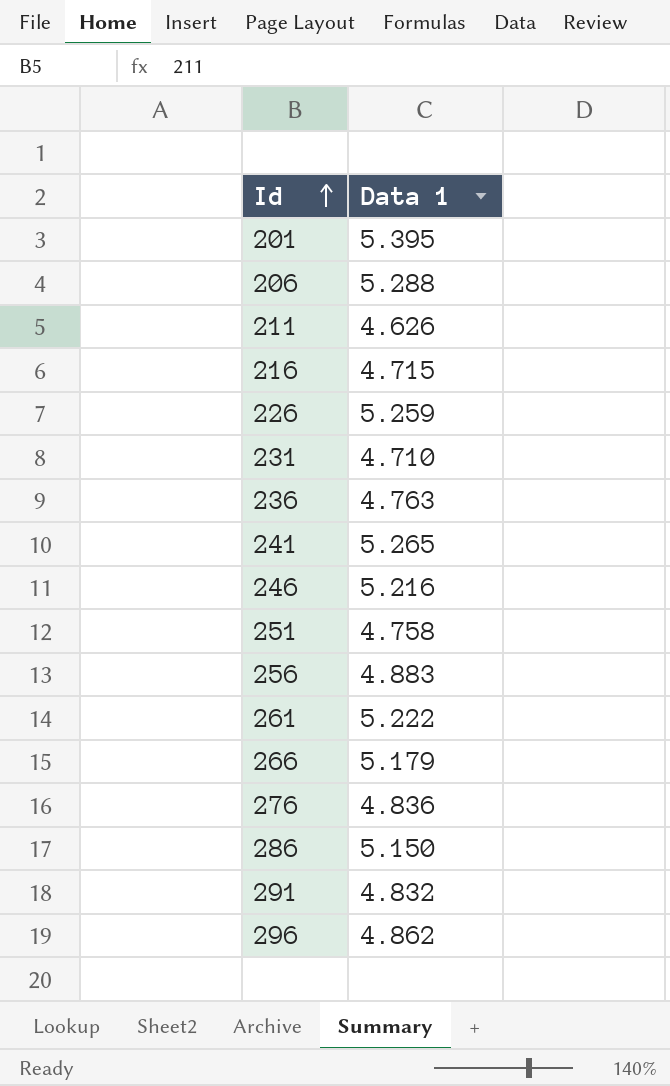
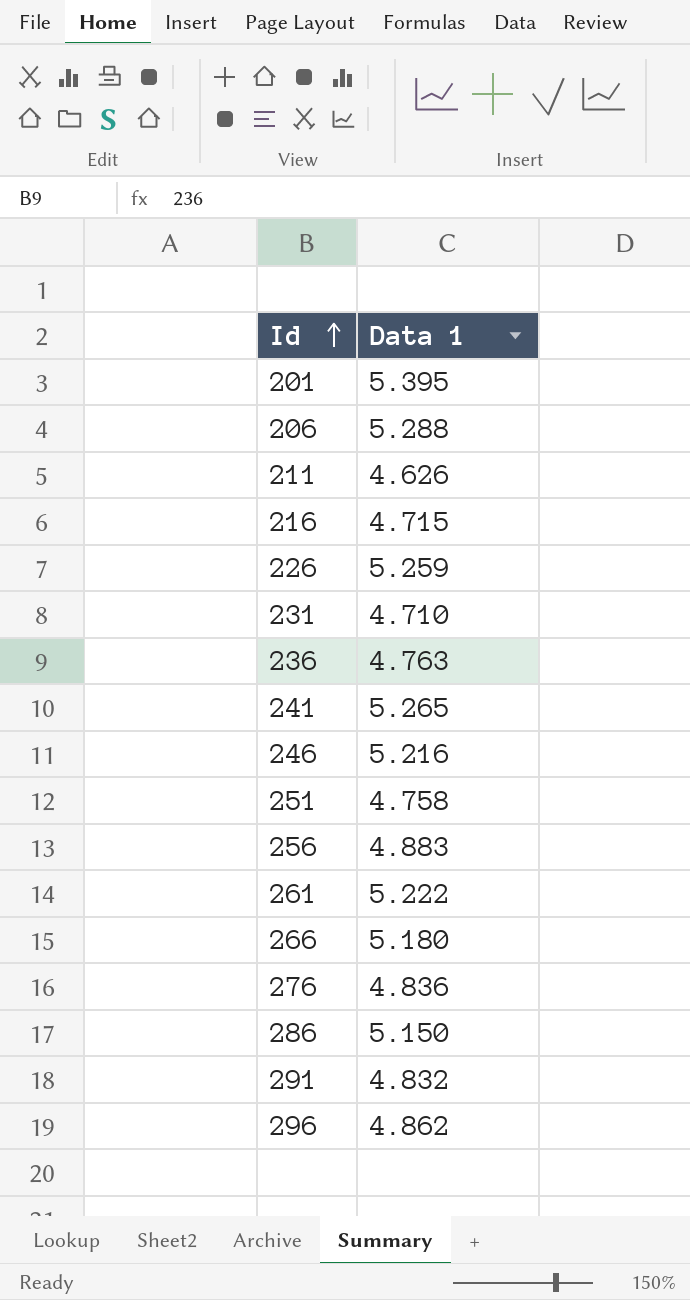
266 | Data 1: 5.179 -> 5.180

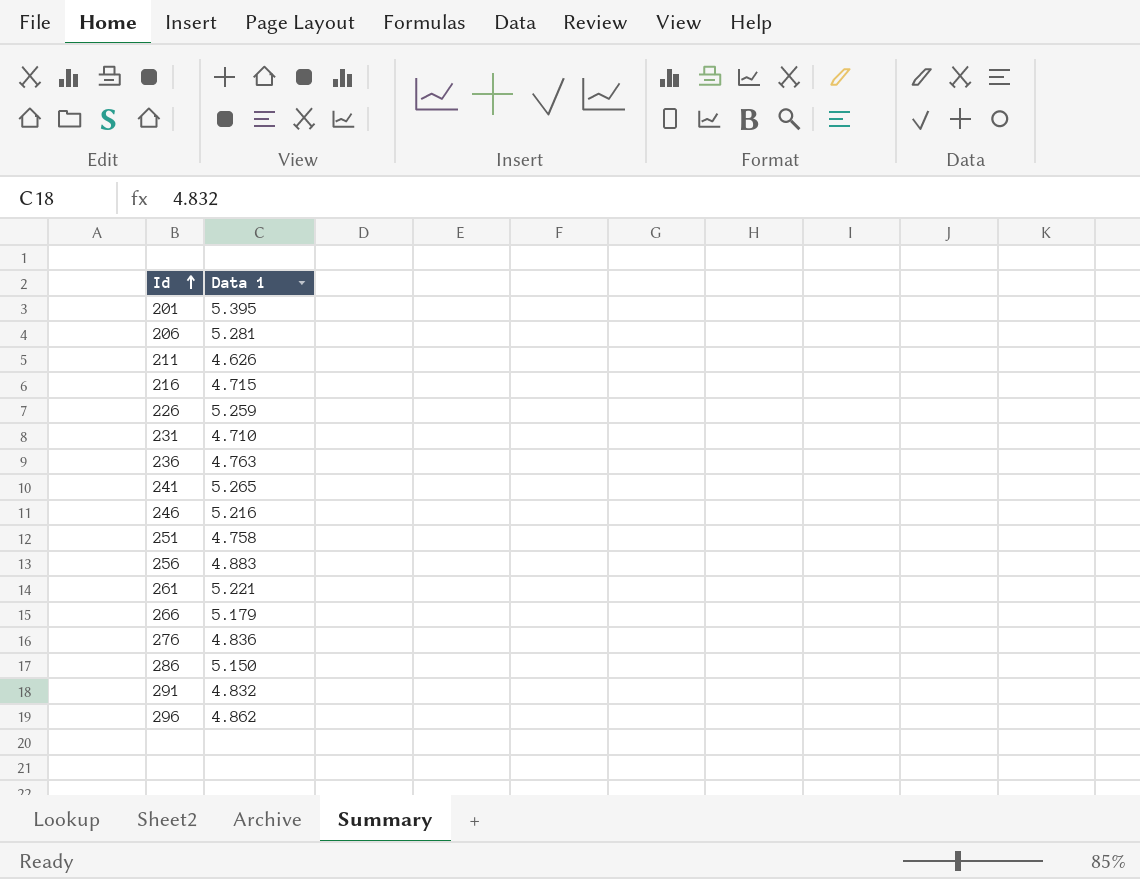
206 | Data 1: 5.288 -> 5.281
261 | Data 1: 5.222 -> 5.221
266 | Data 1: 5.180 -> 5.179

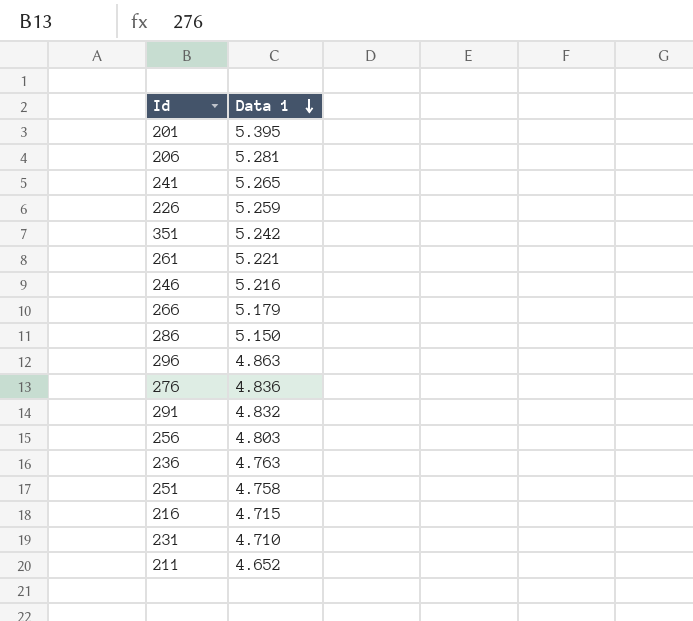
row order: Id ascending -> Data 1 descending
row 351: none -> 5.242
296 | Data 1: 4.862 -> 4.863
256 | Data 1: 4.883 -> 4.803
211 | Data 1: 4.626 -> 4.652

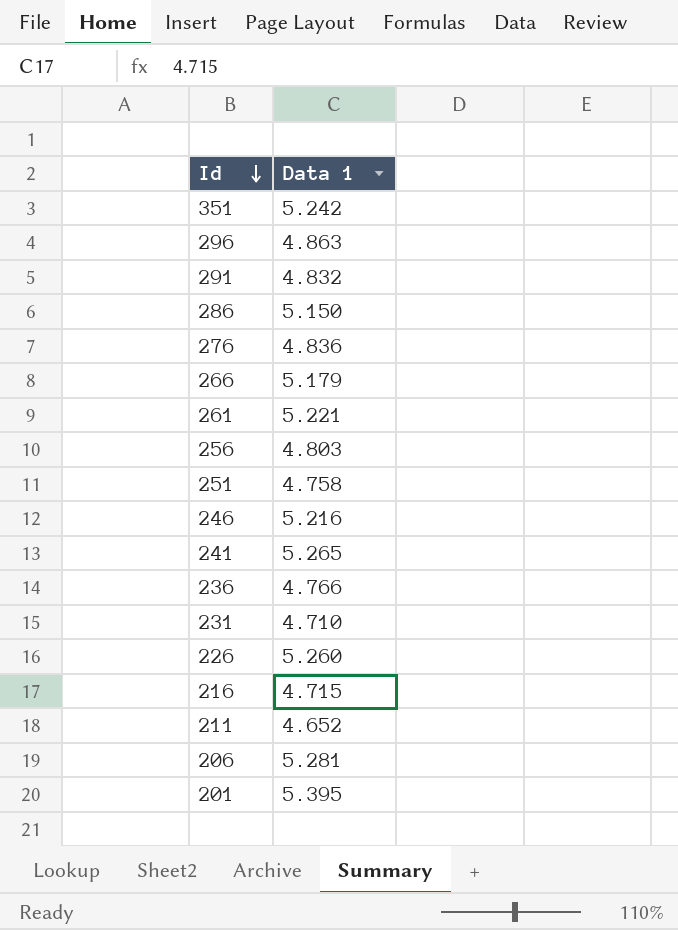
row order: Data 1 descending -> Id descending
236 | Data 1: 4.763 -> 4.766
226 | Data 1: 5.259 -> 5.260

